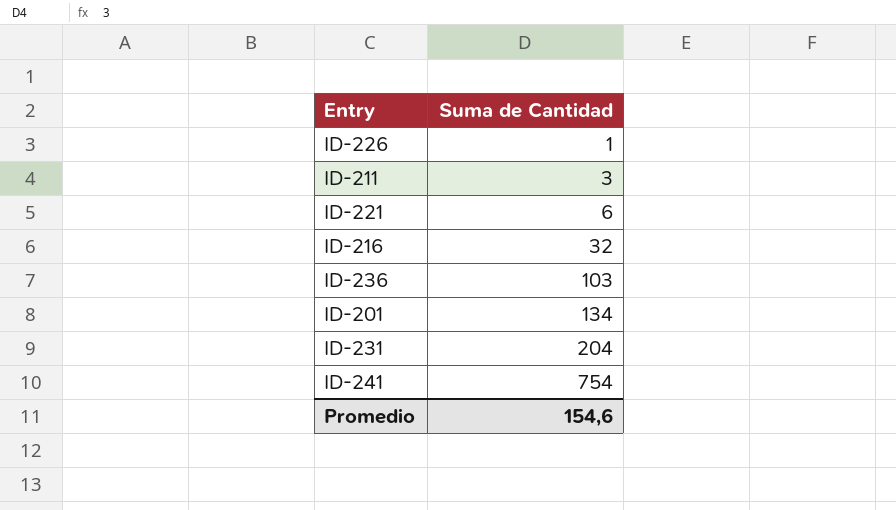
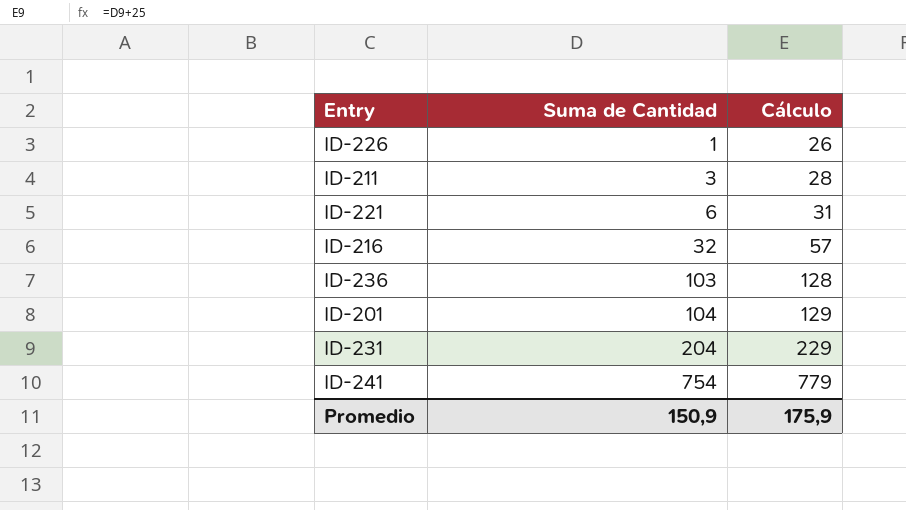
column Cálculo | formula: none -> [Suma de Cantidad] + 25
ID-201 | Suma de Cantidad: 134 -> 104
Promedio | Suma de Cantidad: 154,6 -> 150,9

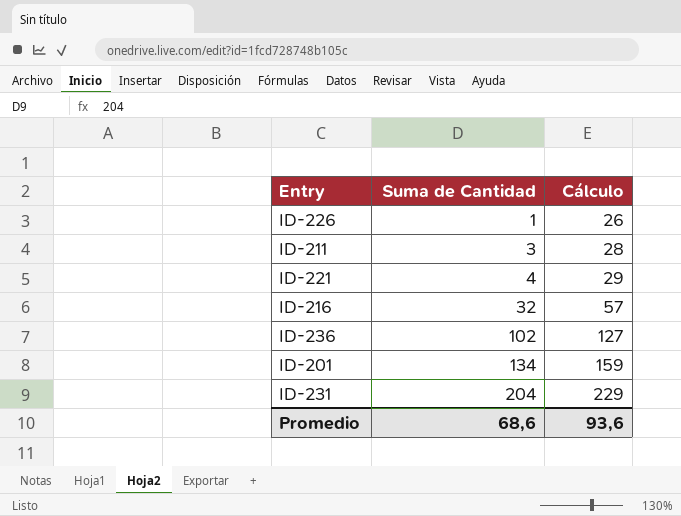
row ID-241: 754 | 779 -> none
ID-221 | Suma de Cantidad: 6 -> 4
ID-221 | Cálculo: 31 -> 29
ID-236 | Suma de Cantidad: 103 -> 102
ID-236 | Cálculo: 128 -> 127
ID-201 | Suma de Cantidad: 104 -> 134
ID-201 | Cálculo: 129 -> 159
Promedio | Suma de Cantidad: 150,9 -> 68,6
Promedio | Cálculo: 175,9 -> 93,6

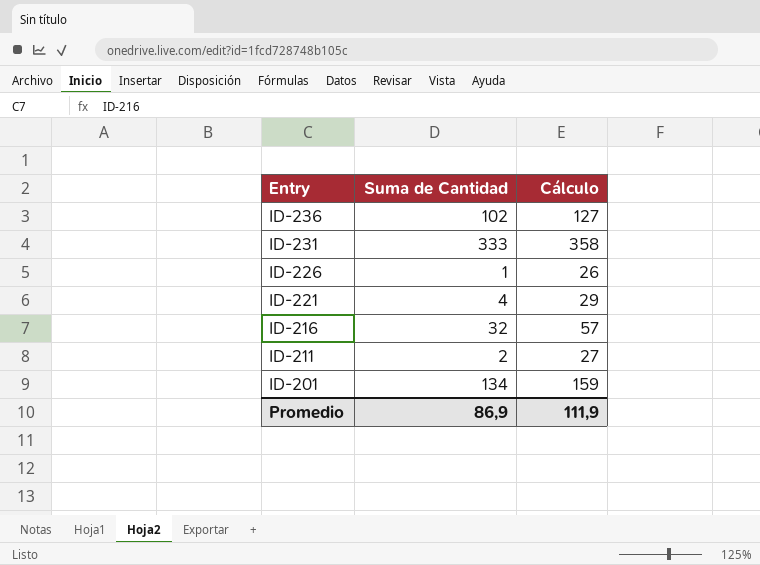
row order: Suma de Cantidad ascending -> Entry descending
ID-231 | Suma de Cantidad: 204 -> 333
ID-231 | Cálculo: 229 -> 358
ID-211 | Suma de Cantidad: 3 -> 2
ID-211 | Cálculo: 28 -> 27
Promedio | Suma de Cantidad: 68,6 -> 86,9
Promedio | Cálculo: 93,6 -> 111,9

